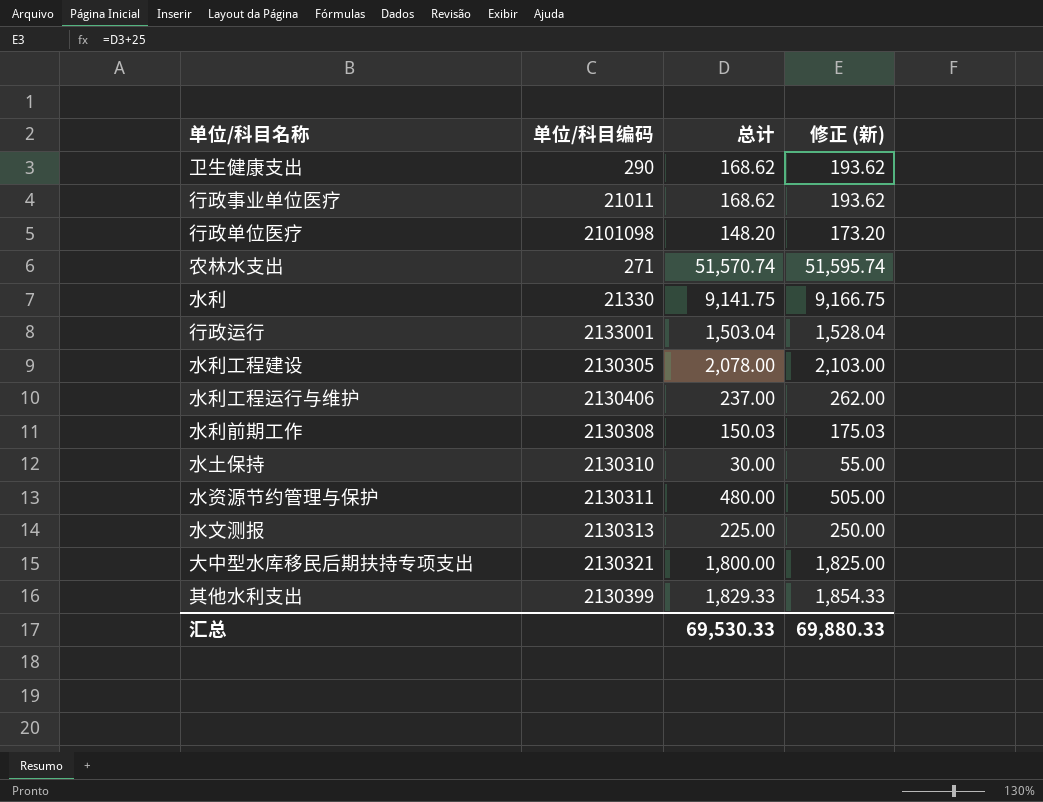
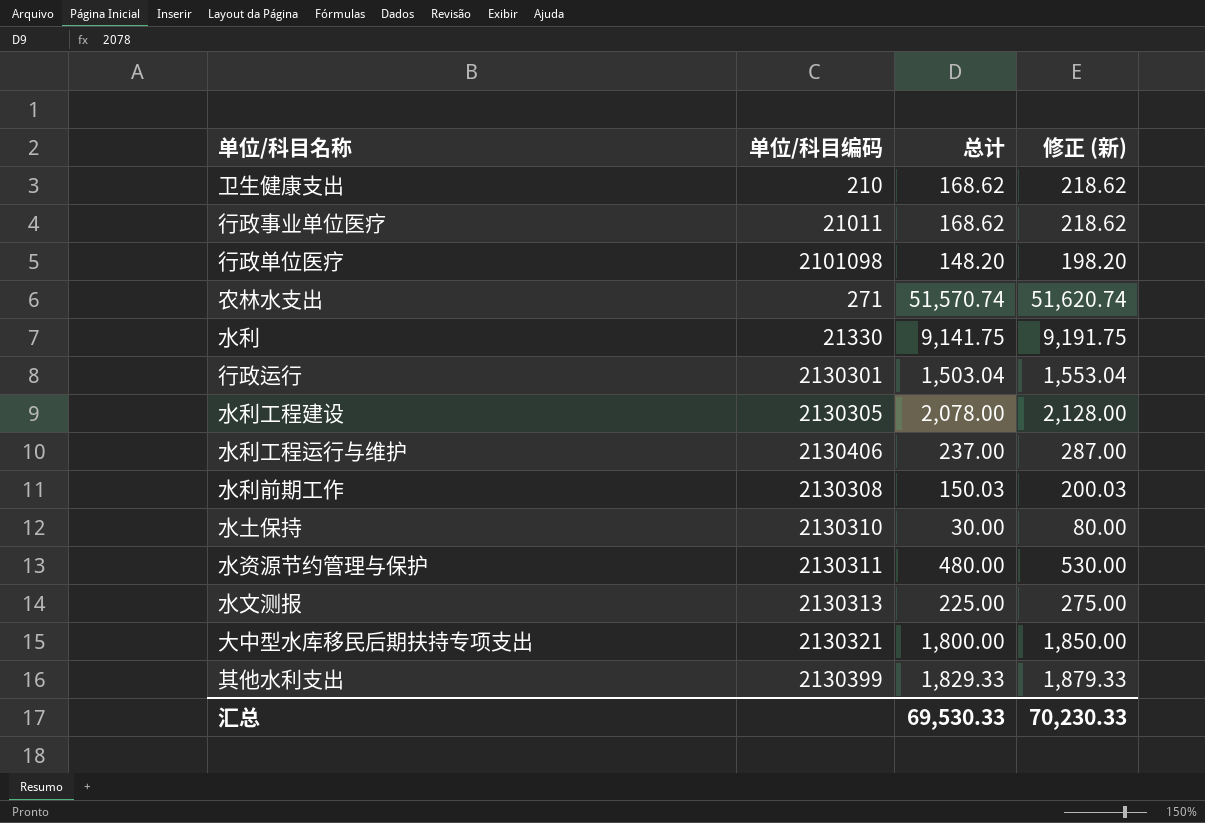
column 修正 (新) | formula: [总计] + 25 -> [总计] + 50
卫生健康支出 | 单位/科目编码: 290 -> 210
行政运行 | 单位/科目编码: 2133001 -> 2130301
汇总 | 修正 (新): 69,880.33 -> 70,230.33

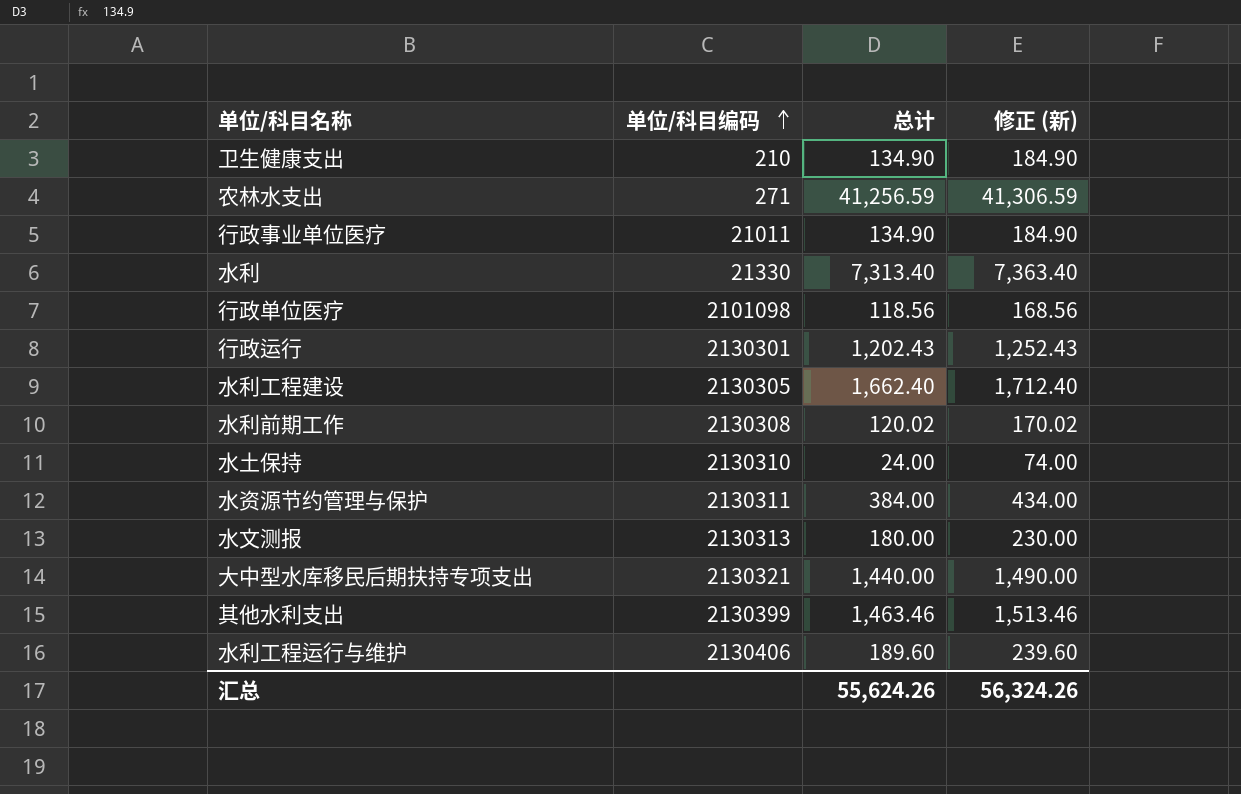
row order: none -> 单位/科目编码 ascending
卫生健康支出 | 总计: 168.62 -> 134.90
卫生健康支出 | 修正 (新): 218.62 -> 184.90
农林水支出 | 总计: 51,570.74 -> 41,256.59
农林水支出 | 修正 (新): 51,620.74 -> 41,306.59
行政事业单位医疗 | 总计: 168.62 -> 134.90
行政事业单位医疗 | 修正 (新): 218.62 -> 184.90
水利 | 总计: 9,141.75 -> 7,313.40
水利 | 修正 (新): 9,191.75 -> 7,363.40
行政单位医疗 | 总计: 148.20 -> 118.56
行政单位医疗 | 修正 (新): 198.20 -> 168.56
行政运行 | 总计: 1,503.04 -> 1,202.43
行政运行 | 修正 (新): 1,553.04 -> 1,252.43
水利工程建设 | 总计: 2,078.00 -> 1,662.40
水利工程建设 | 修正 (新): 2,128.00 -> 1,712.40
水利前期工作 | 总计: 150.03 -> 120.02
水利前期工作 | 修正 (新): 200.03 -> 170.02
水土保持 | 总计: 30.00 -> 24.00
水土保持 | 修正 (新): 80.00 -> 74.00
水资源节约管理与保护 | 总计: 480.00 -> 384.00
水资源节约管理与保护 | 修正 (新): 530.00 -> 434.00
水文测报 | 总计: 225.00 -> 180.00
水文测报 | 修正 (新): 275.00 -> 230.00
大中型水库移民后期扶持专项支出 | 总计: 1,800.00 -> 1,440.00
大中型水库移民后期扶持专项支出 | 修正 (新): 1,850.00 -> 1,490.00
其他水利支出 | 总计: 1,829.33 -> 1,463.46
其他水利支出 | 修正 (新): 1,879.33 -> 1,513.46
水利工程运行与维护 | 总计: 237.00 -> 189.60
水利工程运行与维护 | 修正 (新): 287.00 -> 239.60
汇总 | 总计: 69,530.33 -> 55,624.26
汇总 | 修正 (新): 70,230.33 -> 56,324.26

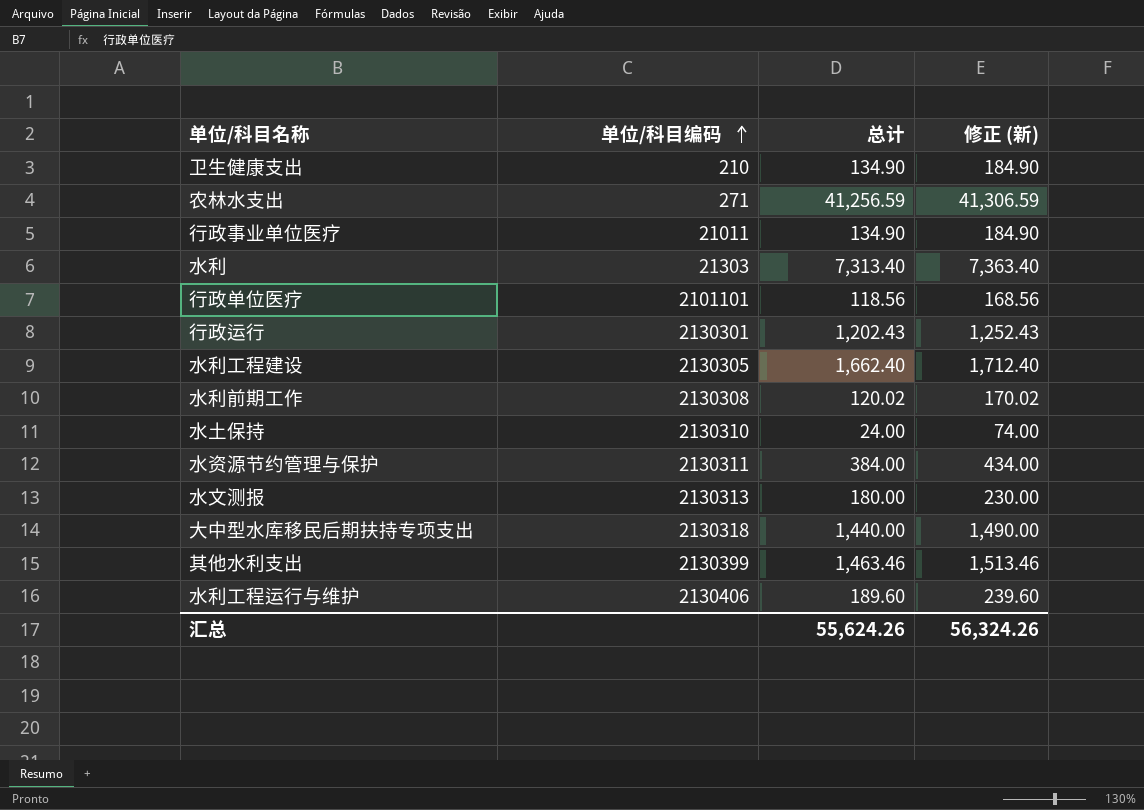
水利 | 单位/科目编码: 21330 -> 21303
行政单位医疗 | 单位/科目编码: 2101098 -> 2101101
大中型水库移民后期扶持专项支出 | 单位/科目编码: 2130321 -> 2130318

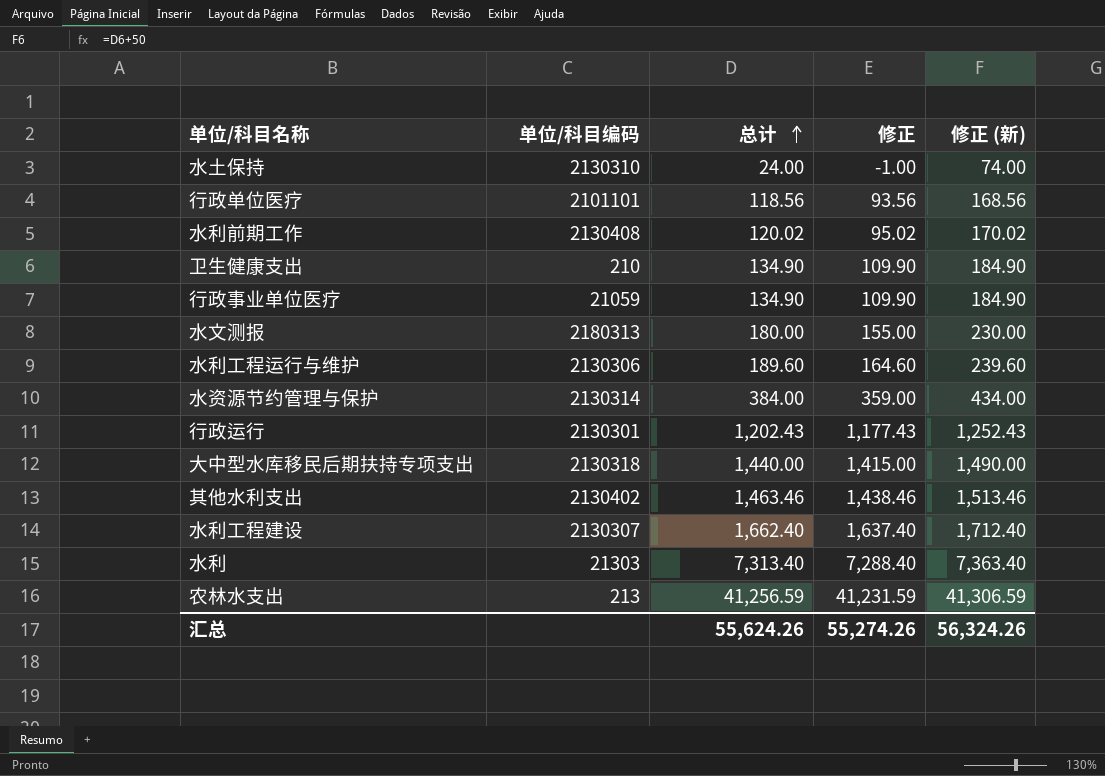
row order: 单位/科目编码 ascending -> 总计 ascending
column 修正 | formula: none -> [总计] - 25
水利前期工作 | 单位/科目编码: 2130308 -> 2130408
行政事业单位医疗 | 单位/科目编码: 21011 -> 21059
水文测报 | 单位/科目编码: 2130313 -> 2180313
水利工程运行与维护 | 单位/科目编码: 2130406 -> 2130306
水资源节约管理与保护 | 单位/科目编码: 2130311 -> 2130314
其他水利支出 | 单位/科目编码: 2130399 -> 2130402
水利工程建设 | 单位/科目编码: 2130305 -> 2130307
农林水支出 | 单位/科目编码: 271 -> 213

